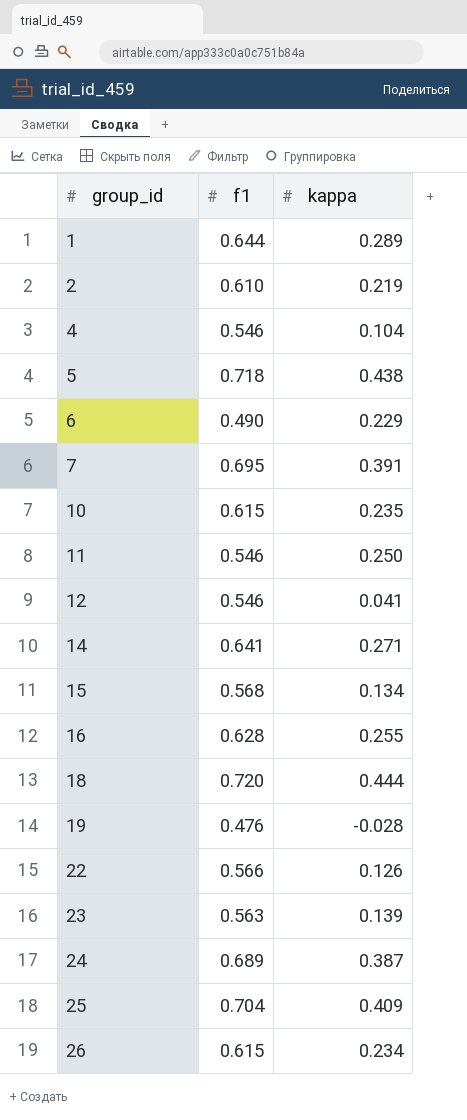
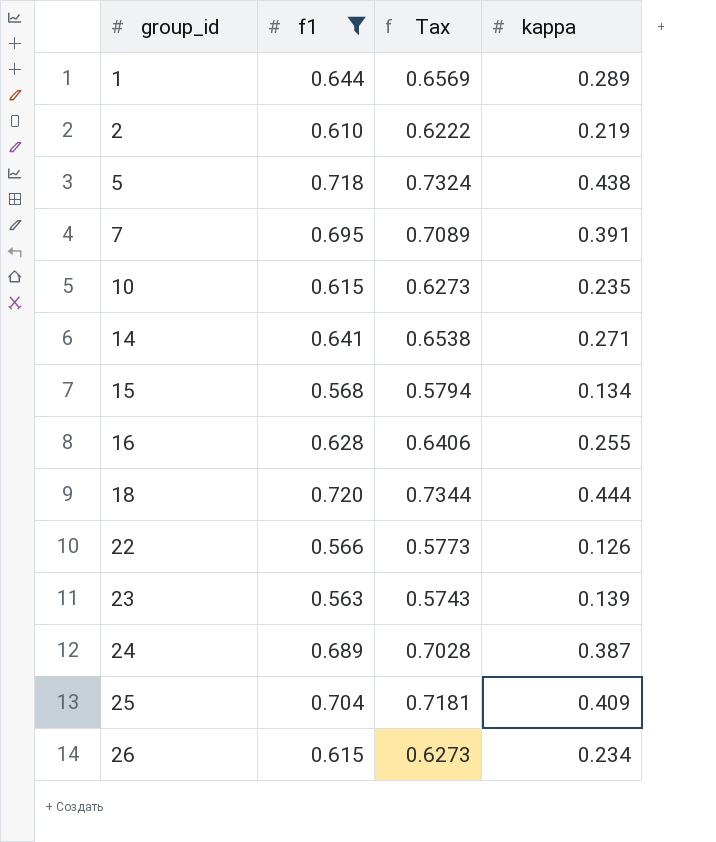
filter: none -> f1 >= 0.563
column Tax | formula: none -> [f1] * 1.02

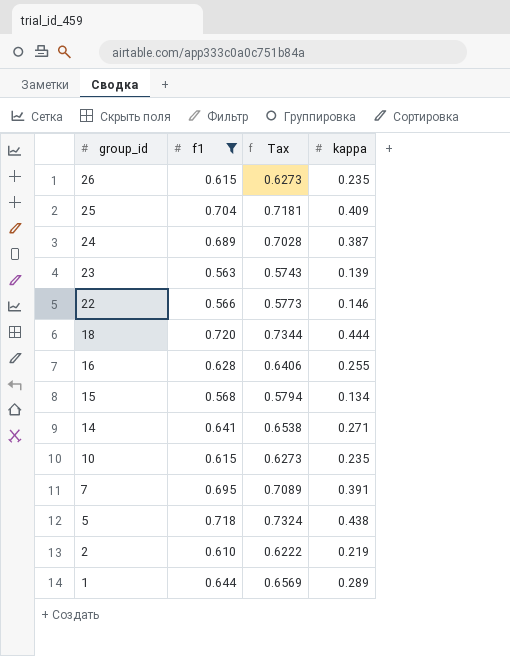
row order: group_id ascending -> group_id descending
26 | kappa: 0.234 -> 0.235
22 | kappa: 0.126 -> 0.146

